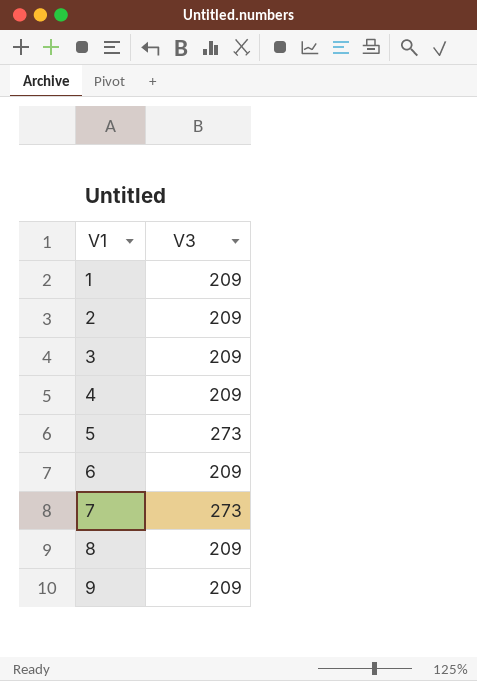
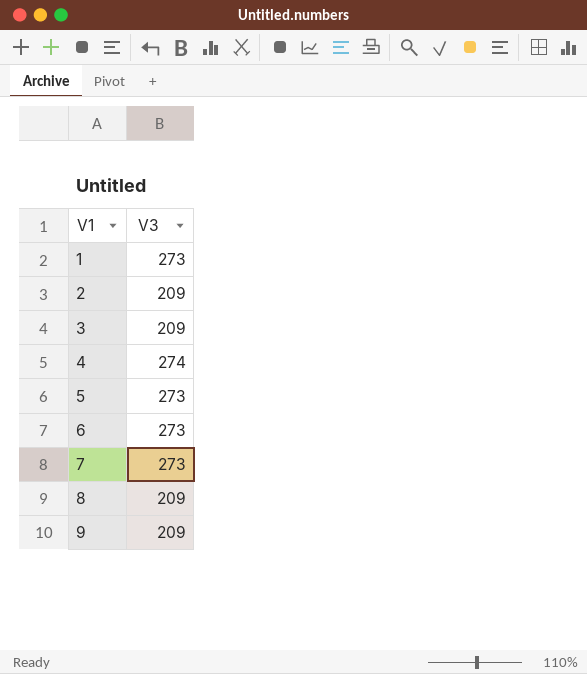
1 | V3: 209 -> 273
4 | V3: 209 -> 274
6 | V3: 209 -> 273

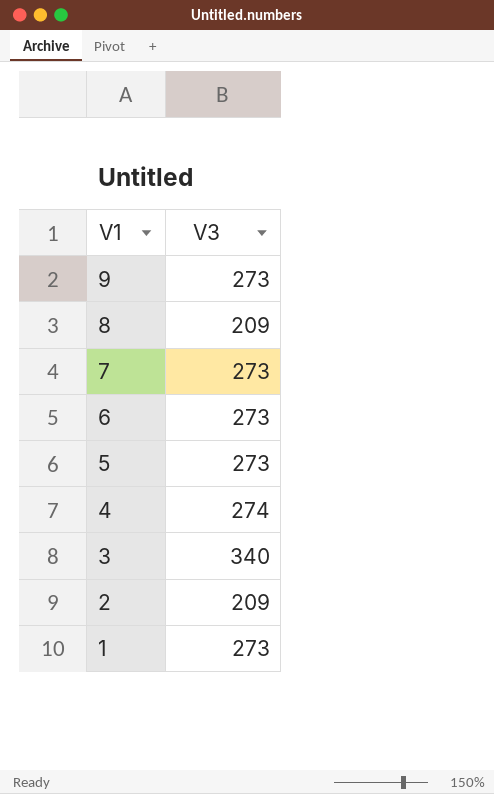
row order: V1 ascending -> V1 descending
9 | V3: 209 -> 273
3 | V3: 209 -> 340

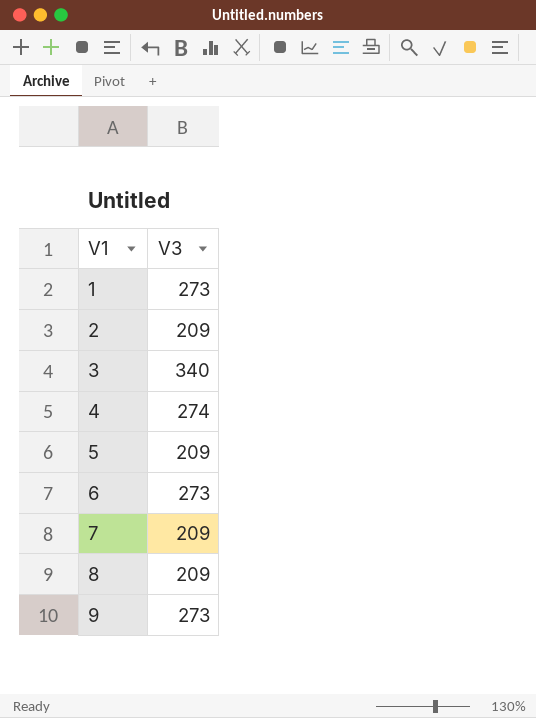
row order: V1 descending -> V1 ascending
5 | V3: 273 -> 209
7 | V3: 273 -> 209

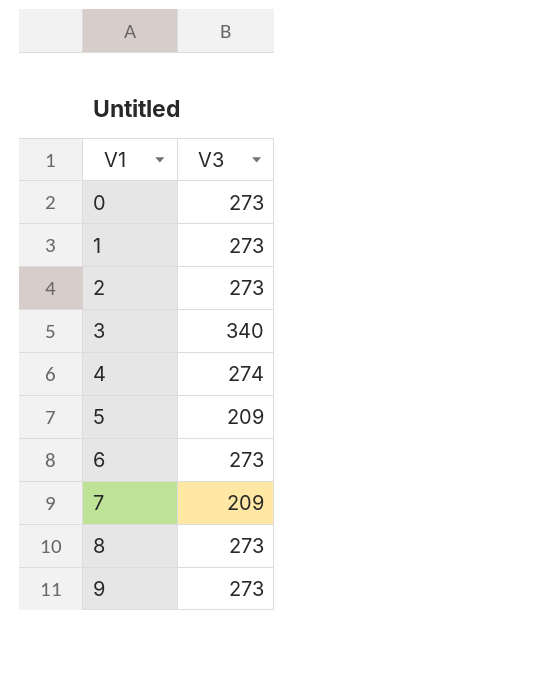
row 0: none -> 273
2 | V3: 209 -> 273
8 | V3: 209 -> 273

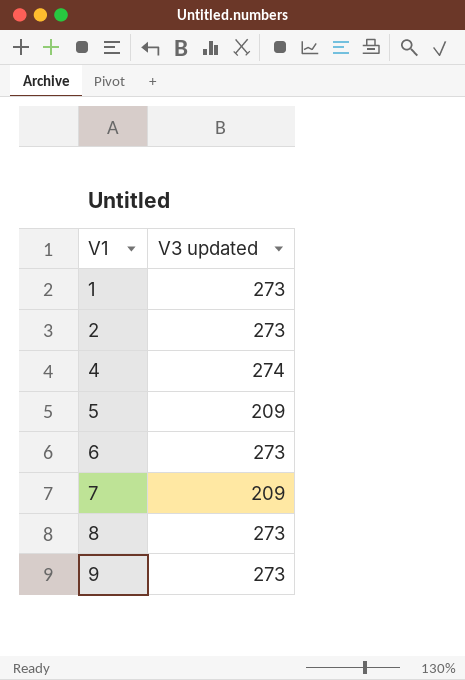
column name: V3 -> V3 updated
row 0: 273 -> none
row 3: 340 -> none

